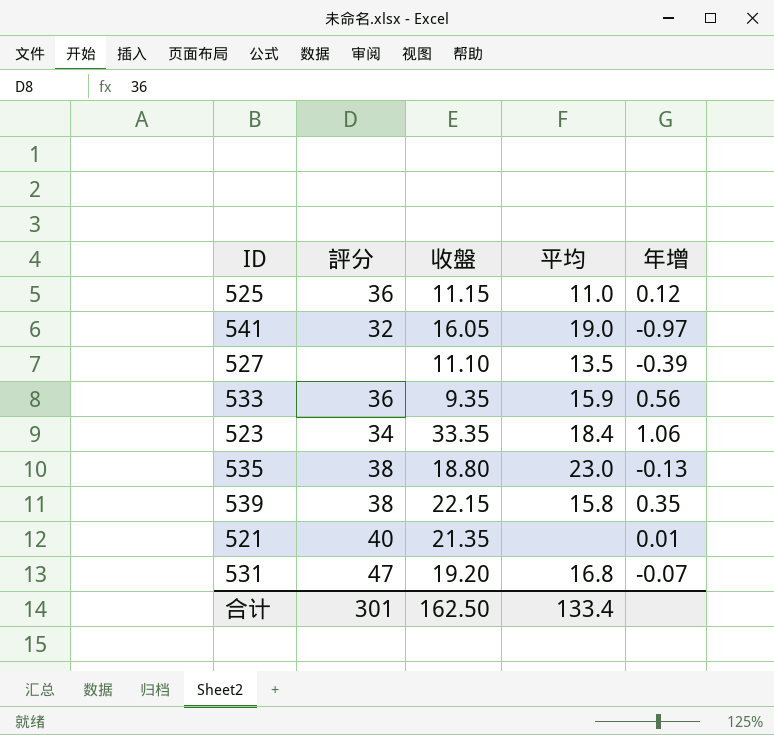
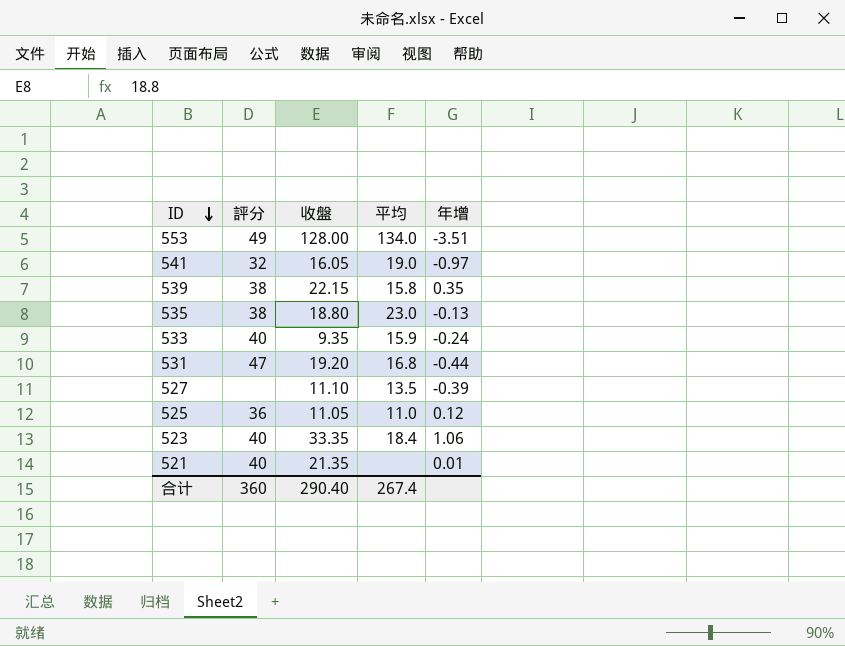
row order: none -> ID descending
row 553: none -> 49 | 128.00 | 134.0 | -3.51
533 | 評分: 36 -> 40
533 | 年增: 0.56 -> -0.24
531 | 年增: -0.07 -> -0.44
525 | 收盤: 11.15 -> 11.05
523 | 評分: 34 -> 40
合计 | 評分: 301 -> 360
合计 | 收盤: 162.50 -> 290.40
合计 | 平均: 133.4 -> 267.4

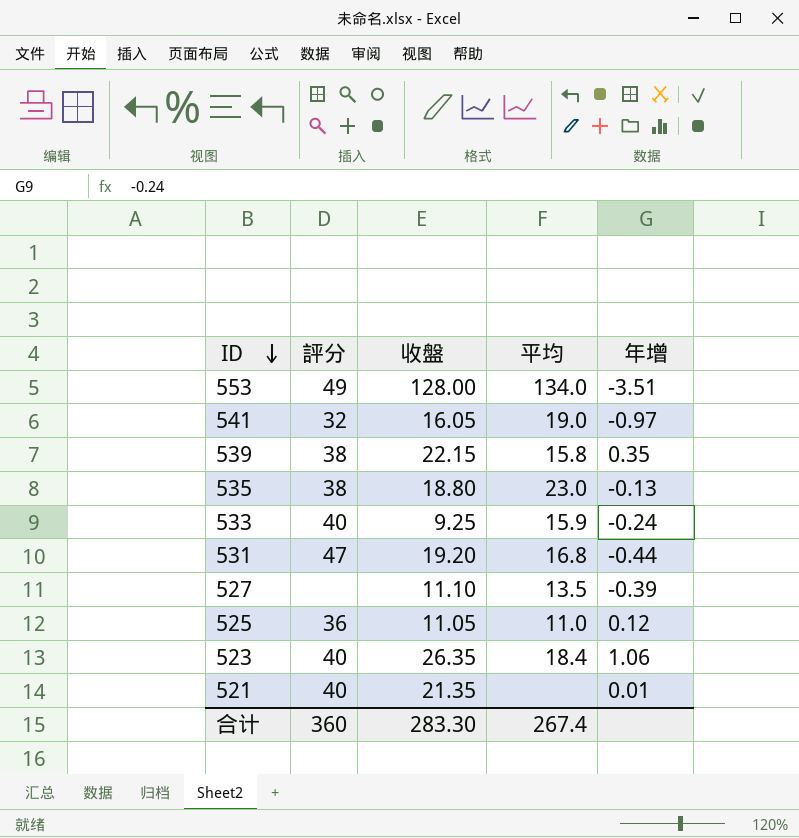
533 | 收盤: 9.35 -> 9.25
523 | 收盤: 33.35 -> 26.35
合计 | 收盤: 290.40 -> 283.30

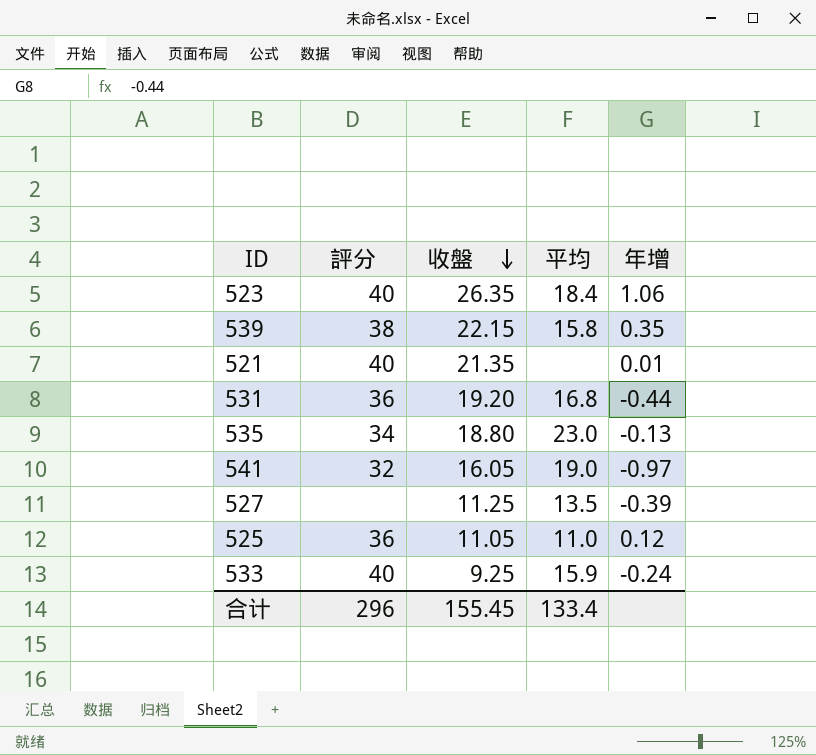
row order: ID descending -> 收盤 descending
row 553: 49 | 128.00 | 134.0 | -3.51 -> none
531 | 評分: 47 -> 36
535 | 評分: 38 -> 34
527 | 收盤: 11.10 -> 11.25
合计 | 評分: 360 -> 296
合计 | 收盤: 283.30 -> 155.45
合计 | 平均: 267.4 -> 133.4

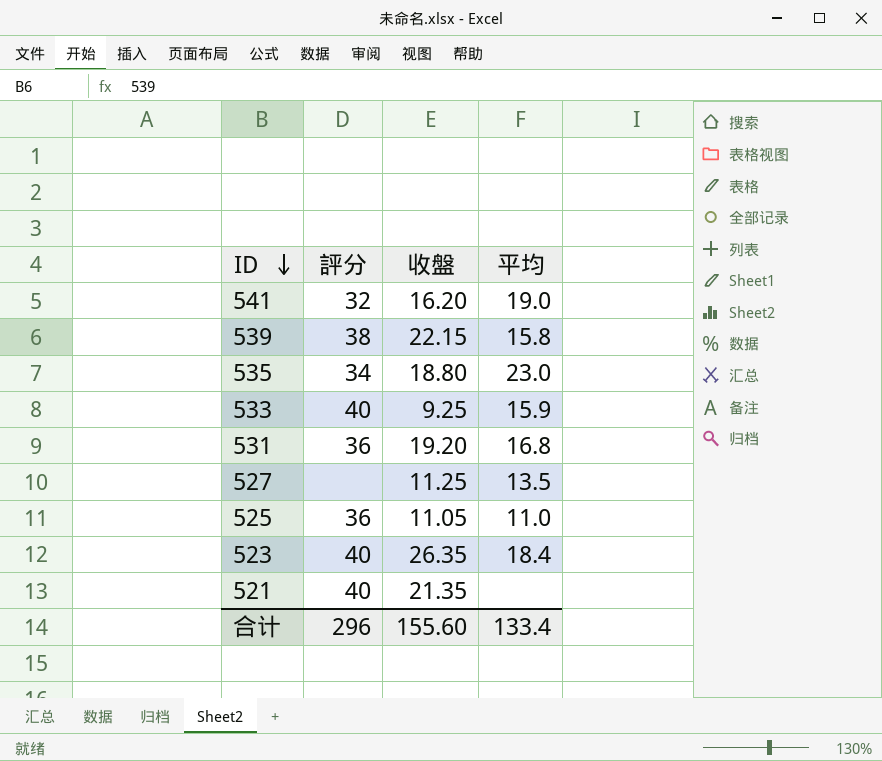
row order: 收盤 descending -> ID descending
column 年增 | position: 5 -> none
541 | 收盤: 16.05 -> 16.20
合计 | 收盤: 155.45 -> 155.60

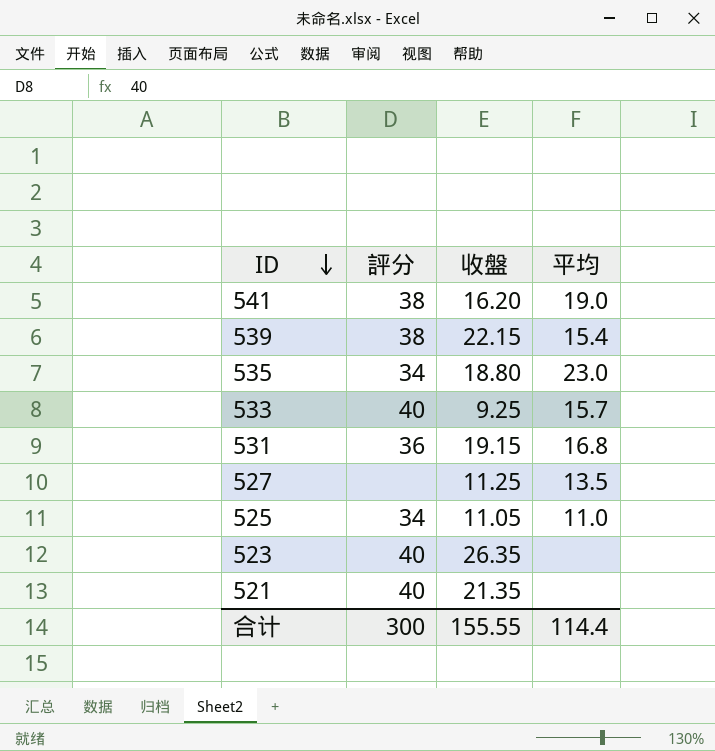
541 | 評分: 32 -> 38
539 | 平均: 15.8 -> 15.4
533 | 平均: 15.9 -> 15.7
531 | 收盤: 19.20 -> 19.15
525 | 評分: 36 -> 34
523 | 平均: 18.4 -> none
合计 | 評分: 296 -> 300
合计 | 收盤: 155.60 -> 155.55
合计 | 平均: 133.4 -> 114.4

